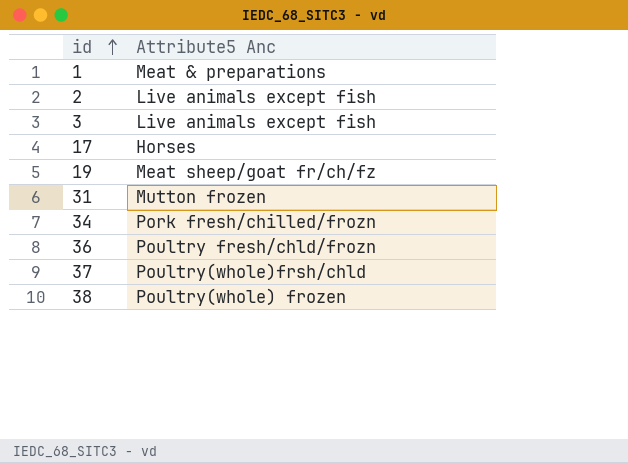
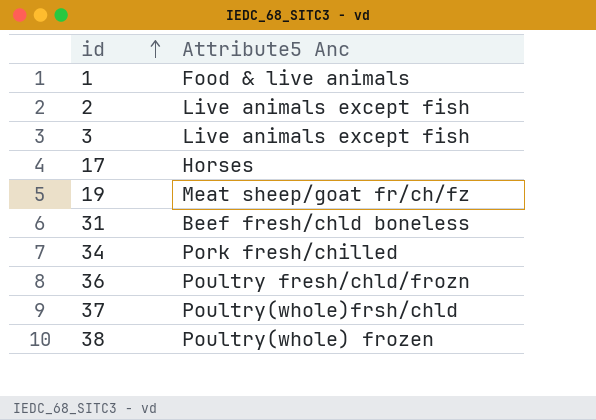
1 | Attribute5 Anc: Meat & preparations -> Food & live animals
31 | Attribute5 Anc: Mutton frozen -> Beef fresh/chld boneless
34 | Attribute5 Anc: Pork fresh/chilled/frozn -> Pork fresh/chilled

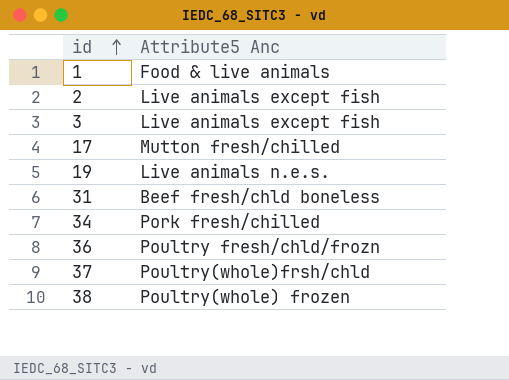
17 | Attribute5 Anc: Horses -> Mutton fresh/chilled
19 | Attribute5 Anc: Meat sheep/goat fr/ch/fz -> Live animals n.e.s.

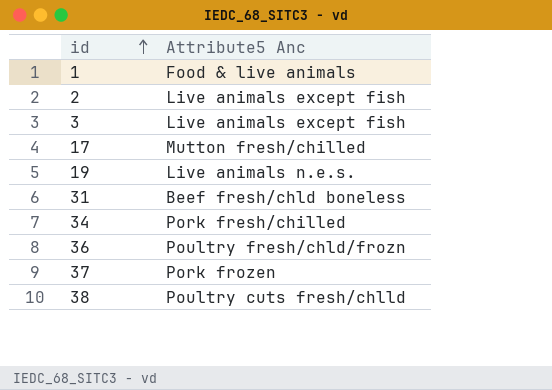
37 | Attribute5 Anc: Poultry(whole)frsh/chld -> Pork frozen
38 | Attribute5 Anc: Poultry(whole) frozen -> Poultry cuts fresh/chlld

